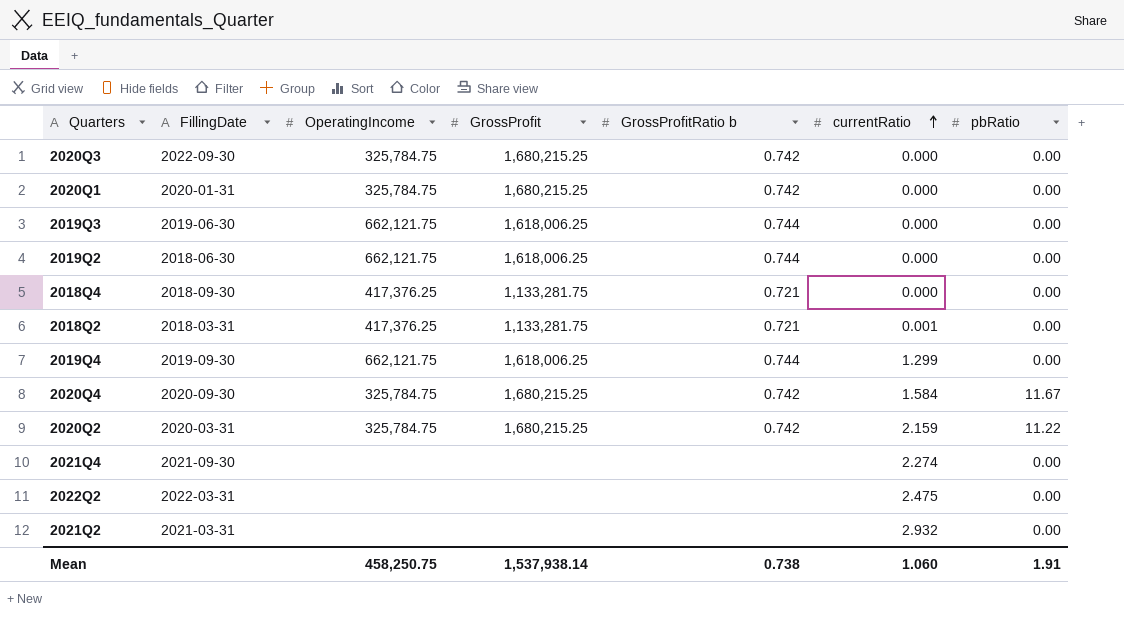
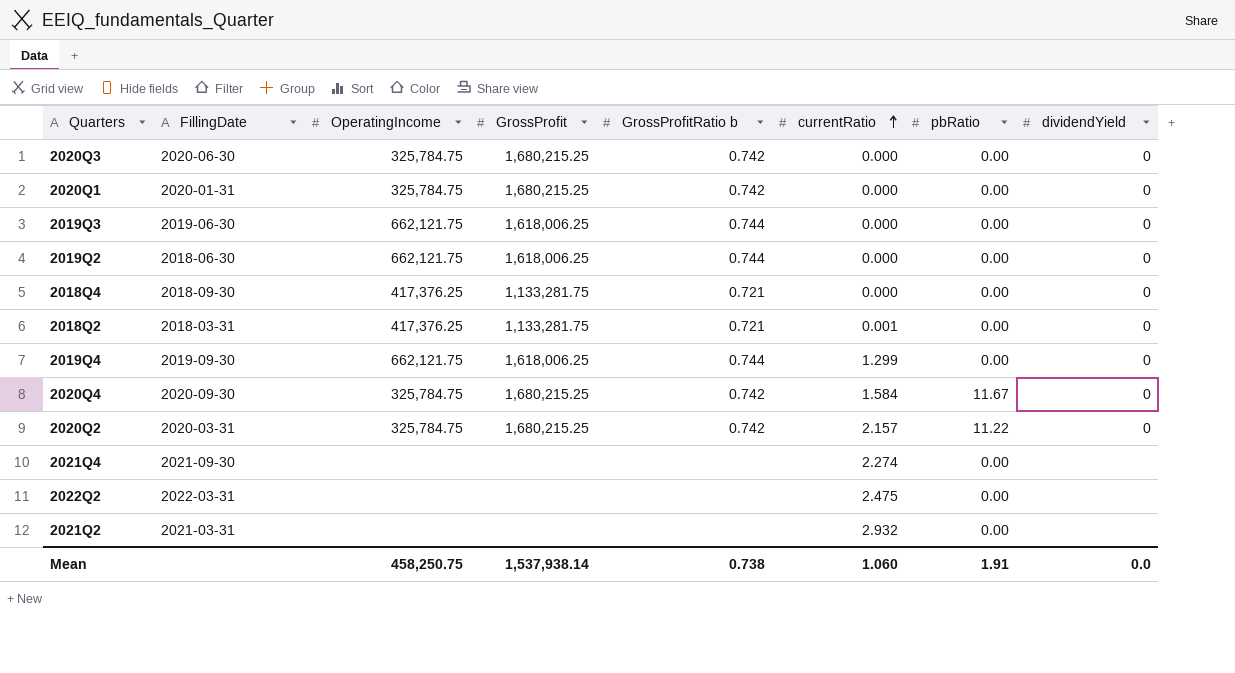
column dividendYield | position: none -> 8
2020Q3 | FillingDate: 2022-09-30 -> 2020-06-30
2020Q2 | currentRatio: 2.159 -> 2.157

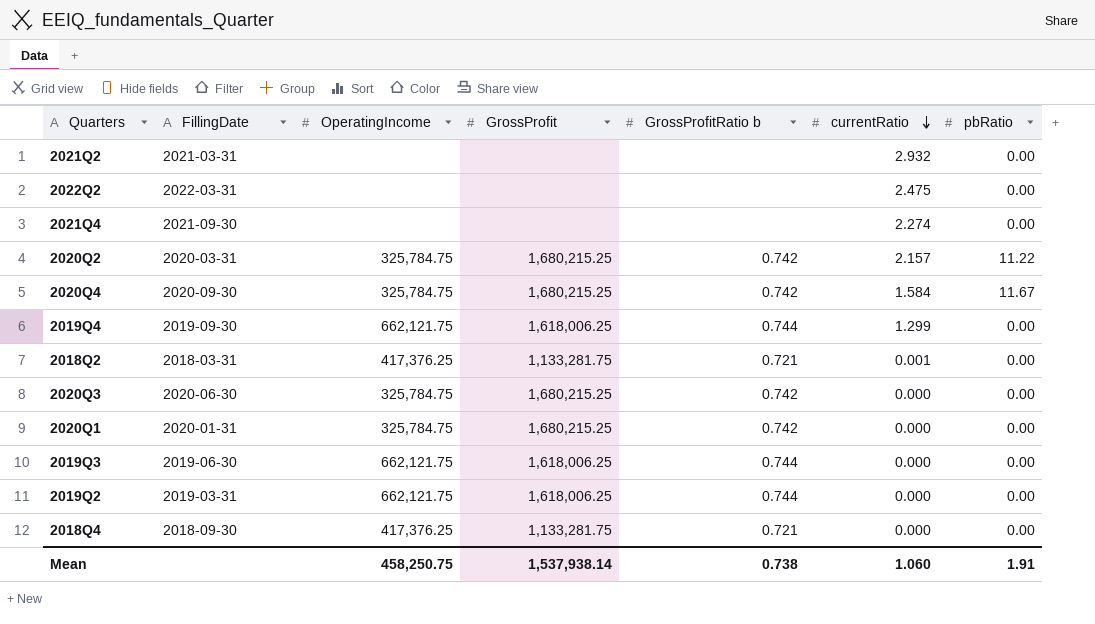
row order: currentRatio ascending -> currentRatio descending
column dividendYield | position: 8 -> none
2019Q2 | FillingDate: 2018-06-30 -> 2019-03-31

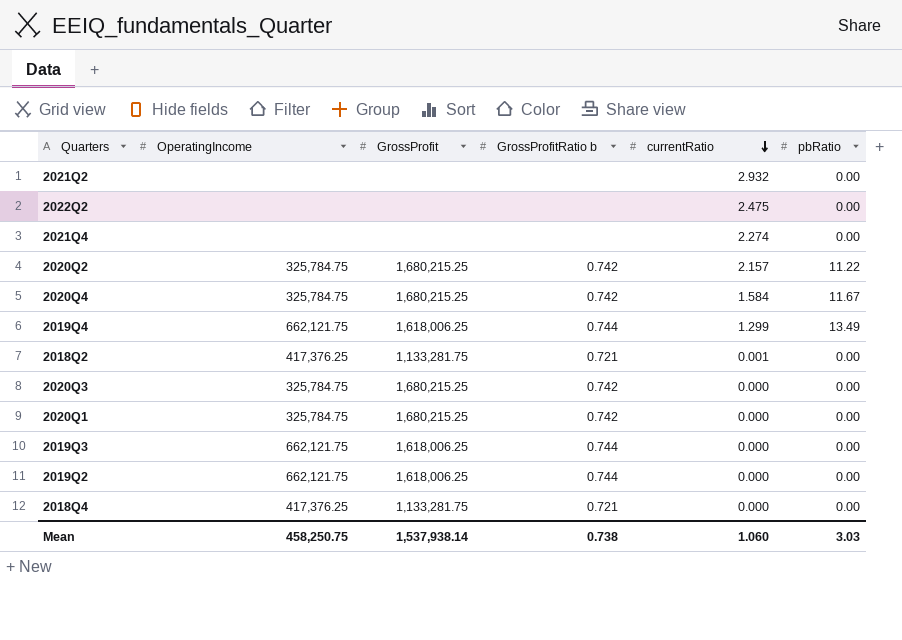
column FillingDate | position: 2 -> none
2019Q4 | pbRatio: 0.00 -> 13.49
Mean | pbRatio: 1.91 -> 3.03

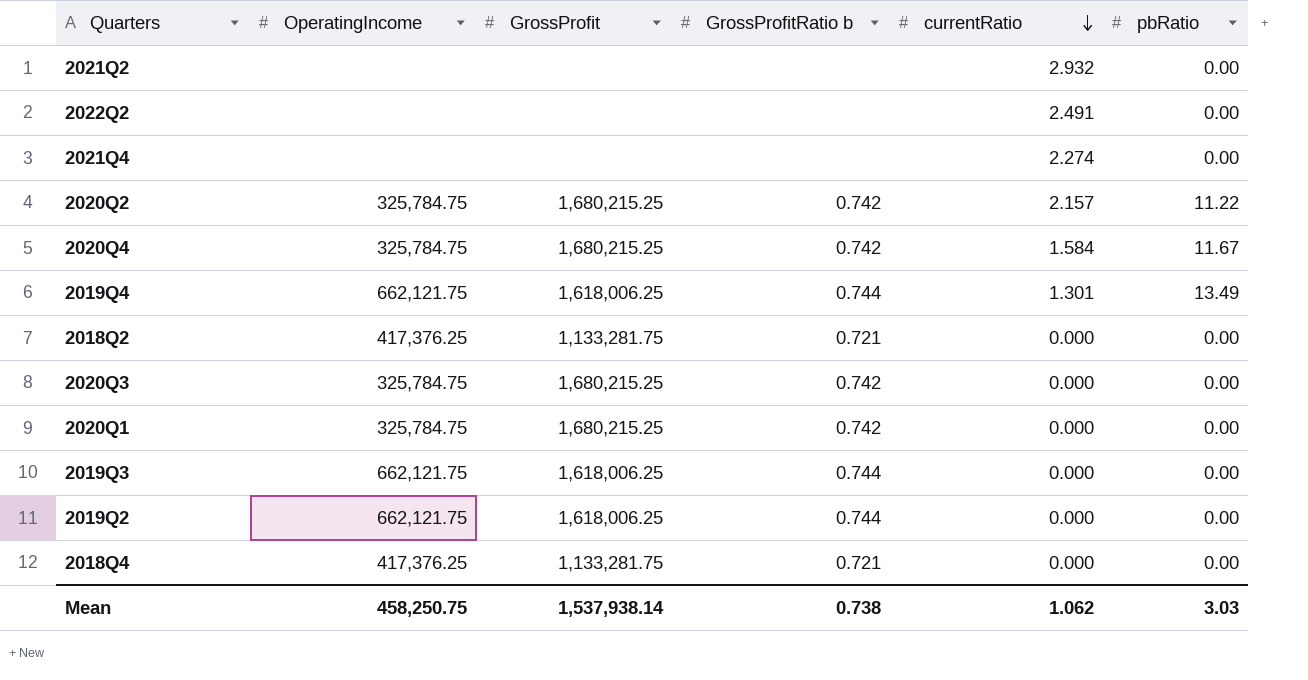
2022Q2 | currentRatio: 2.475 -> 2.491
2019Q4 | currentRatio: 1.299 -> 1.301
2018Q2 | currentRatio: 0.001 -> 0.000
Mean | currentRatio: 1.060 -> 1.062

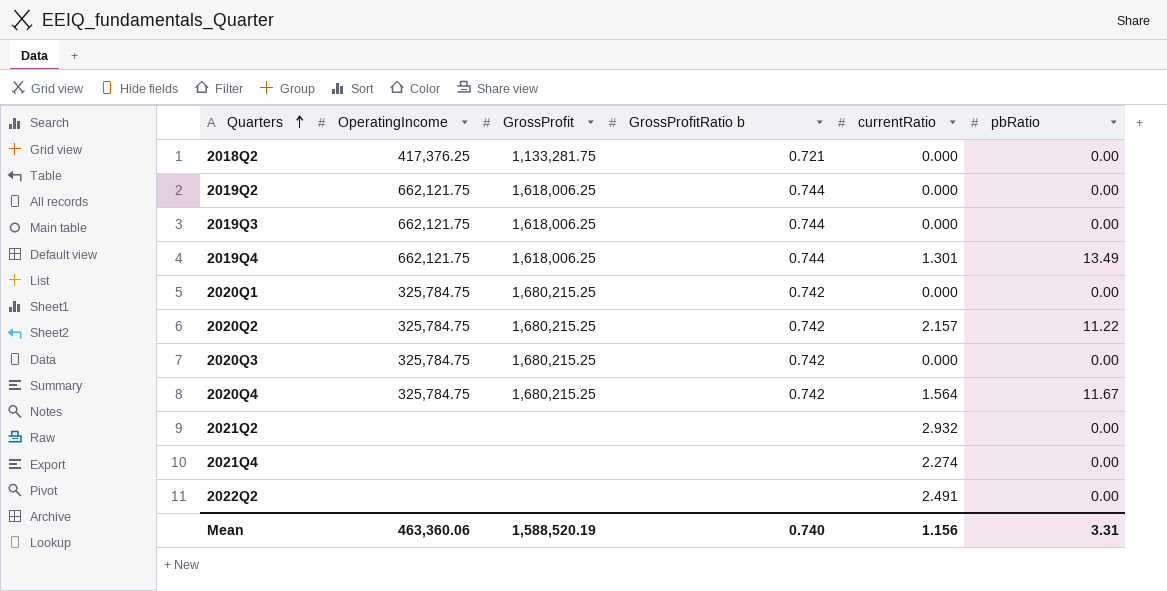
row order: currentRatio descending -> Quarters ascending
row 2018Q4: 417,376.25 | 1,133,281.75 | 0.721 | 0.000 | 0.00 -> none
2020Q4 | currentRatio: 1.584 -> 1.564
Mean | OperatingIncome: 458,250.75 -> 463,360.06
Mean | GrossProfit: 1,537,938.14 -> 1,588,520.19
Mean | GrossProfitRatio b: 0.738 -> 0.740
Mean | currentRatio: 1.062 -> 1.156
Mean | pbRatio: 3.03 -> 3.31

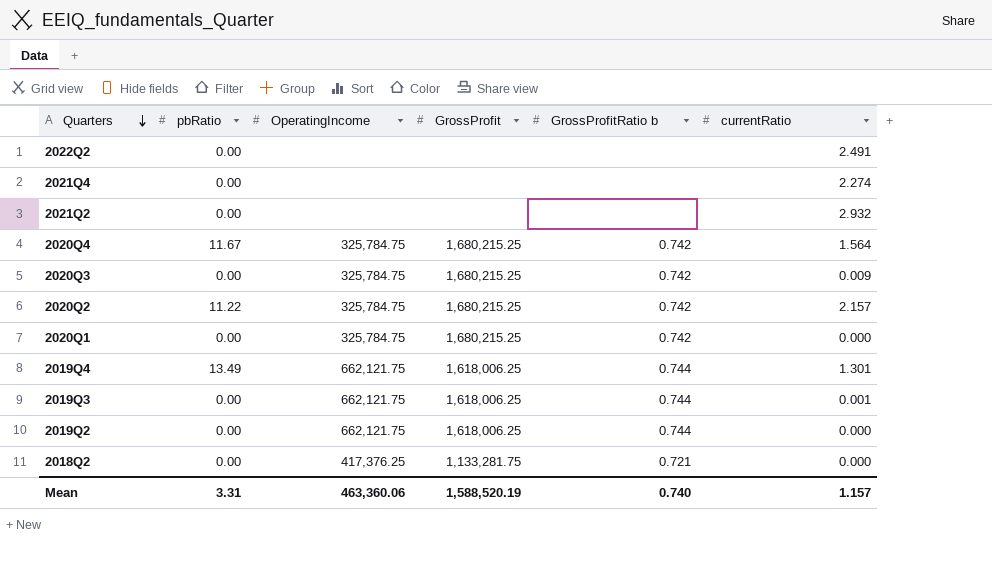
row order: Quarters ascending -> Quarters descending
column pbRatio | position: 6 -> 2
2020Q3 | currentRatio: 0.000 -> 0.009
2019Q3 | currentRatio: 0.000 -> 0.001
Mean | currentRatio: 1.156 -> 1.157

